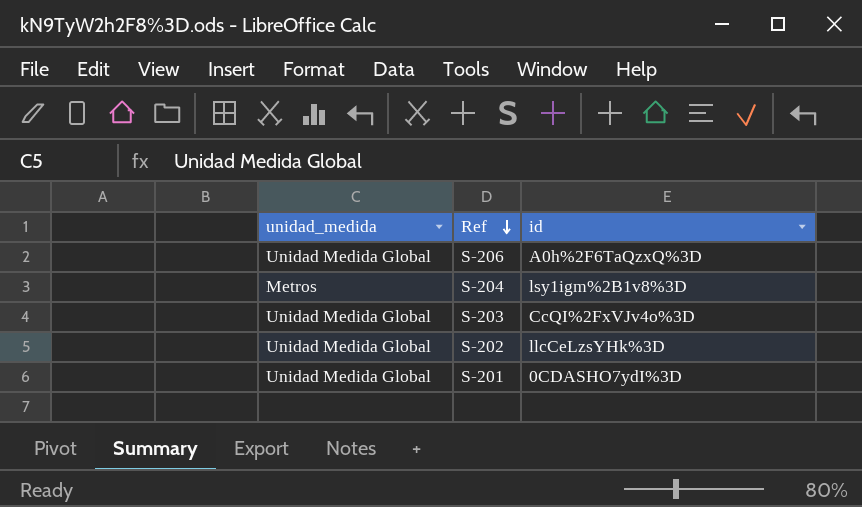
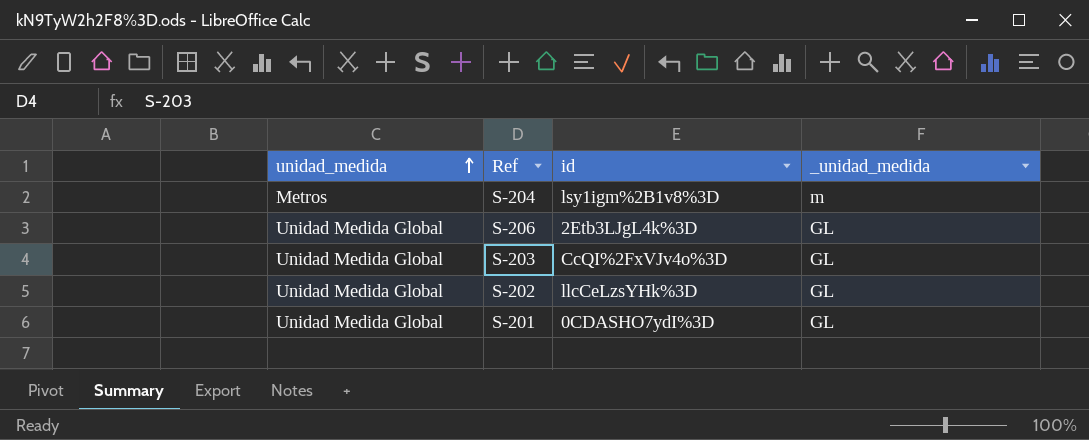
row order: Ref descending -> unidad_medida ascending
column _unidad_medida | position: none -> 4
S-206 | id: A0h%2F6TaQzxQ%3D -> 2Etb3LJgL4k%3D

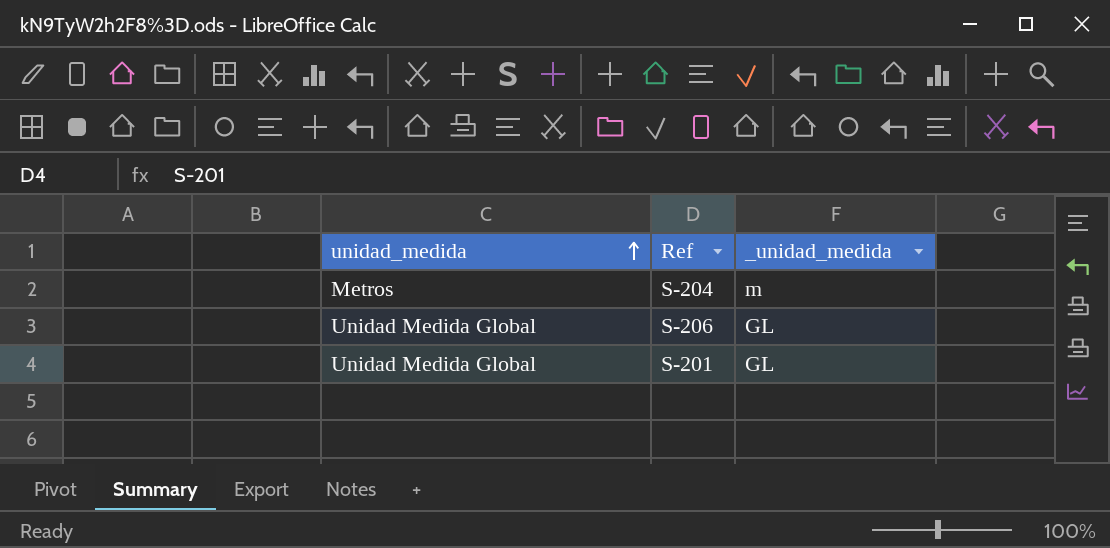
column id | position: 3 -> none
row S-203: Unidad Medida Global | CcQI%2FxVJv4o%3D | GL -> none
row S-202: Unidad Medida Global | llcCeLzsYHk%3D | GL -> none

